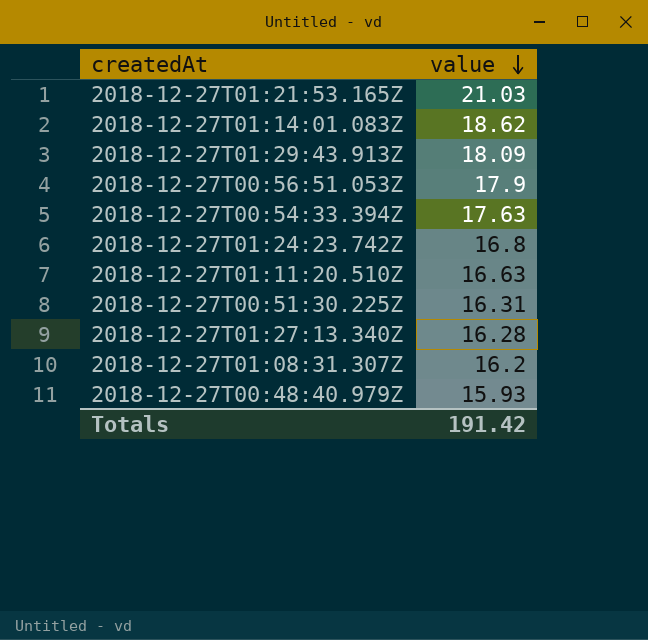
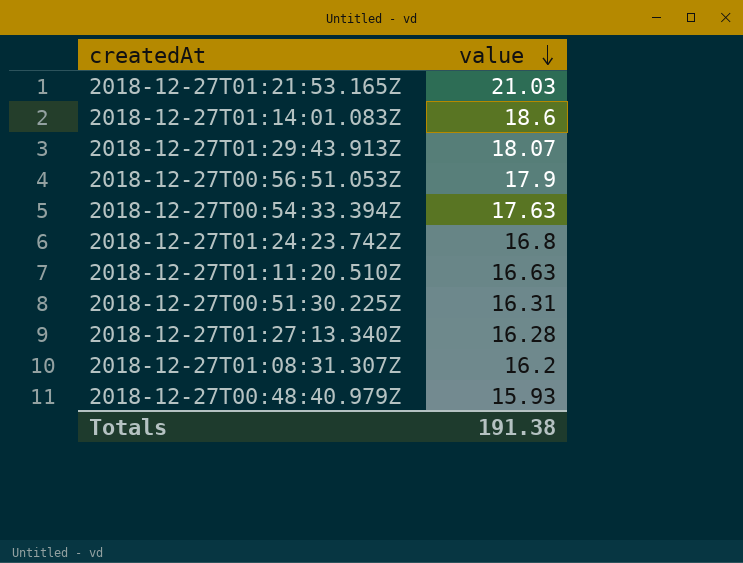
2018-12-27T01:14:01.083Z | value: 18.62 -> 18.6
2018-12-27T01:29:43.913Z | value: 18.09 -> 18.07
Totals | value: 191.42 -> 191.38

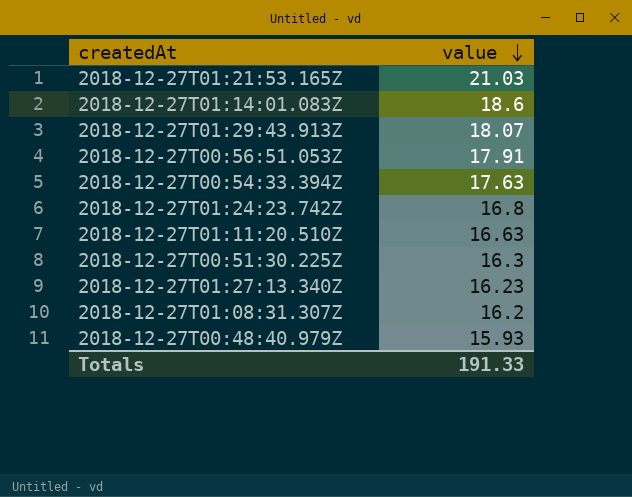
2018-12-27T00:56:51.053Z | value: 17.9 -> 17.91
2018-12-27T00:51:30.225Z | value: 16.31 -> 16.3
2018-12-27T01:27:13.340Z | value: 16.28 -> 16.23
Totals | value: 191.38 -> 191.33

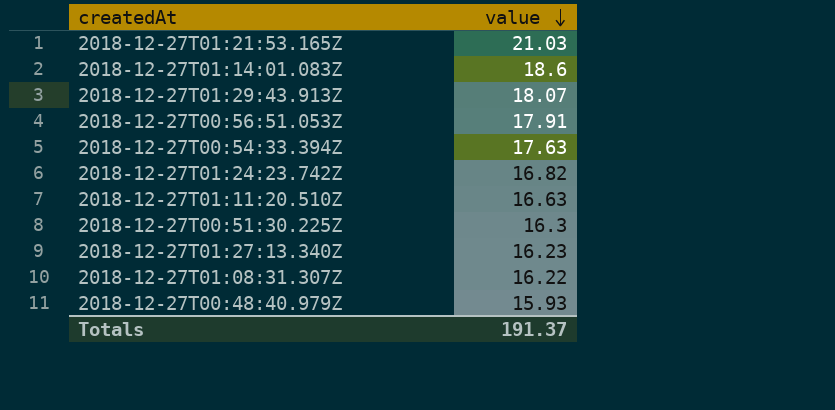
2018-12-27T01:24:23.742Z | value: 16.8 -> 16.82
2018-12-27T01:08:31.307Z | value: 16.2 -> 16.22
Totals | value: 191.33 -> 191.37

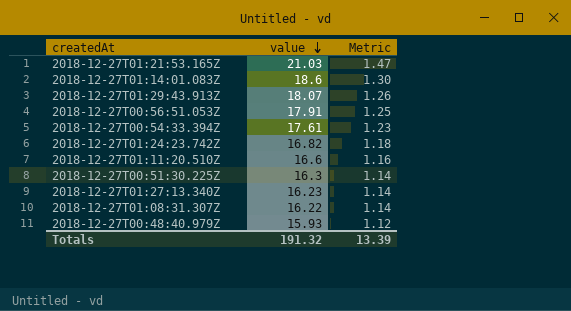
column Metric | formula: none -> [value] * 0.07
2018-12-27T00:54:33.394Z | value: 17.63 -> 17.61
2018-12-27T01:11:20.510Z | value: 16.63 -> 16.6
Totals | value: 191.37 -> 191.32

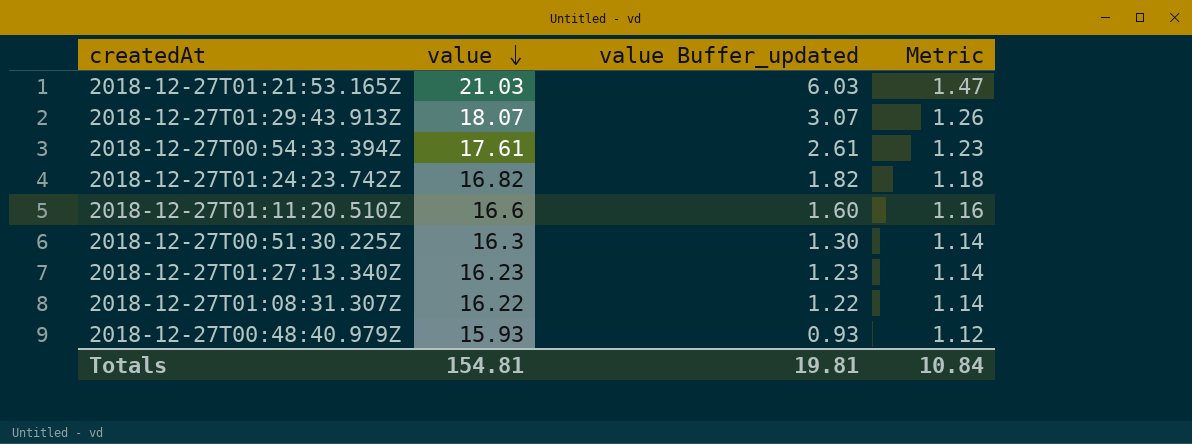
column value Buffer_updated | formula: none -> [value] - 15
row 2018-12-27T01:14:01.083Z: 18.6 | 1.30 -> none
row 2018-12-27T00:56:51.053Z: 17.91 | 1.25 -> none
Totals | value: 191.32 -> 154.81
Totals | Metric: 13.39 -> 10.84

